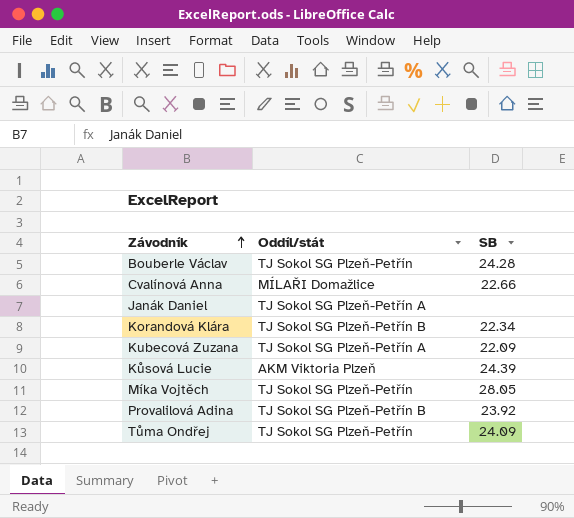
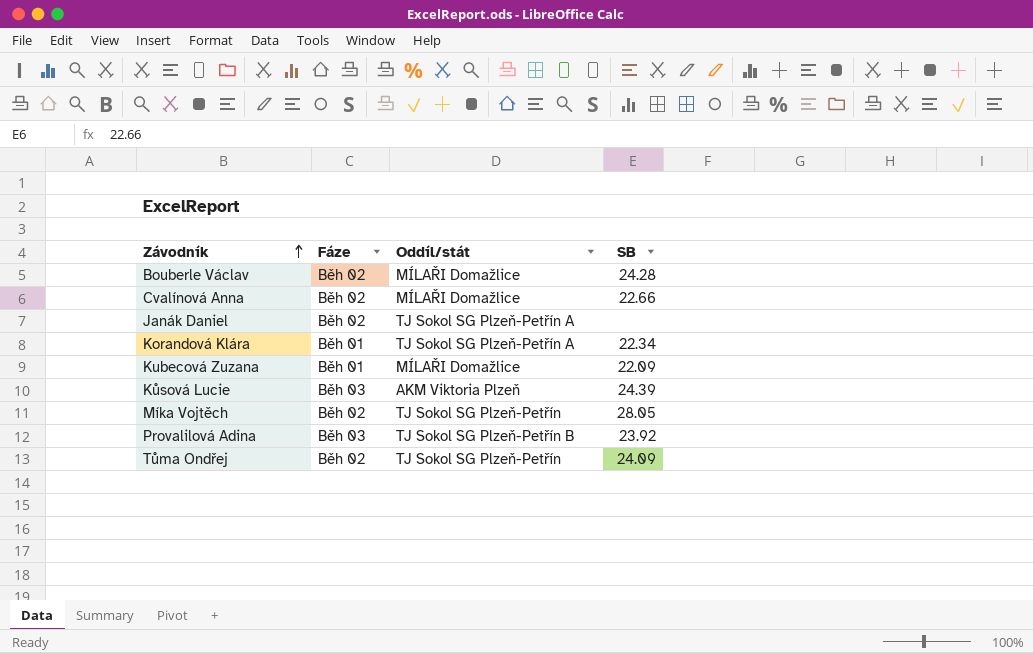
column Fáze | position: none -> 2
Bouberle Václav | Oddíl/stát: TJ Sokol SG Plzeň-Petřín -> MÍLAŘI Domažlice
Korandová Klára | Oddíl/stát: TJ Sokol SG Plzeň-Petřín B -> TJ Sokol SG Plzeň-Petřín A
Kubecová Zuzana | Oddíl/stát: TJ Sokol SG Plzeň-Petřín A -> MÍLAŘI Domažlice

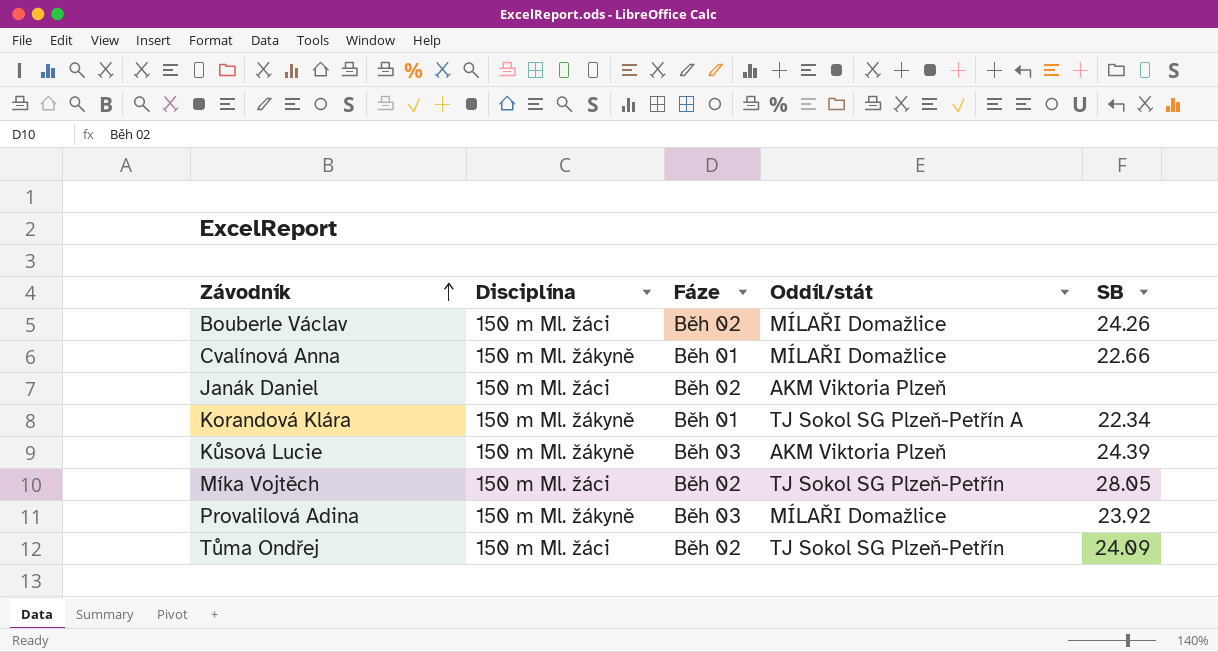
column Disciplína | position: none -> 2
row Kubecová Zuzana: Běh 01 | MÍLAŘI Domažlice | 22.09 -> none
Bouberle Václav | SB: 24.28 -> 24.26
Cvalínová Anna | Fáze: Běh 02 -> Běh 01
Janák Daniel | Oddíl/stát: TJ Sokol SG Plzeň-Petřín A -> AKM Viktoria Plzeň
Provalilová Adina | Oddíl/stát: TJ Sokol SG Plzeň-Petřín B -> MÍLAŘI Domažlice

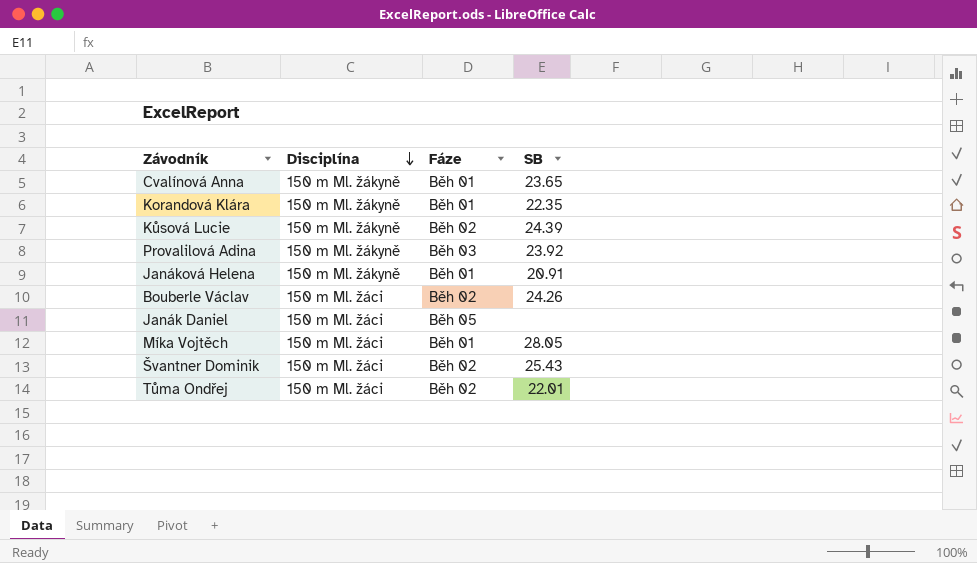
row order: Závodník ascending -> Disciplína descending
column Oddíl/stát | position: 4 -> none
Cvalínová Anna | SB: 22.66 -> 23.65
Korandová Klára | SB: 22.34 -> 22.35
Kůsová Lucie | Fáze: Běh 03 -> Běh 02
row Janáková Helena: none -> 150 m Ml. žákyně | Běh 01 | 20.91
Janák Daniel | Fáze: Běh 02 -> Běh 05
Míka Vojtěch | Fáze: Běh 02 -> Běh 01
row Švantner Dominik: none -> 150 m Ml. žáci | Běh 02 | 25.43
Tůma Ondřej | SB: 24.09 -> 22.01

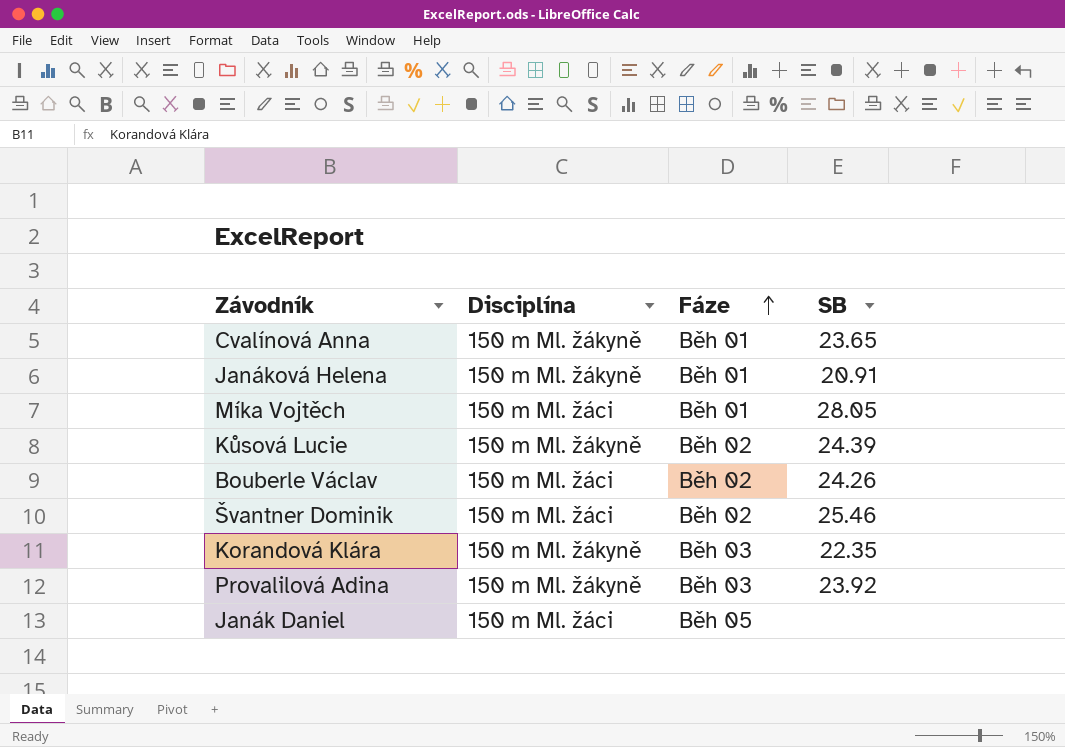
row order: Disciplína descending -> Fáze ascending
row Tůma Ondřej: 150 m Ml. žáci | Běh 02 | 22.01 -> none
Švantner Dominik | SB: 25.43 -> 25.46
Korandová Klára | Fáze: Běh 01 -> Běh 03

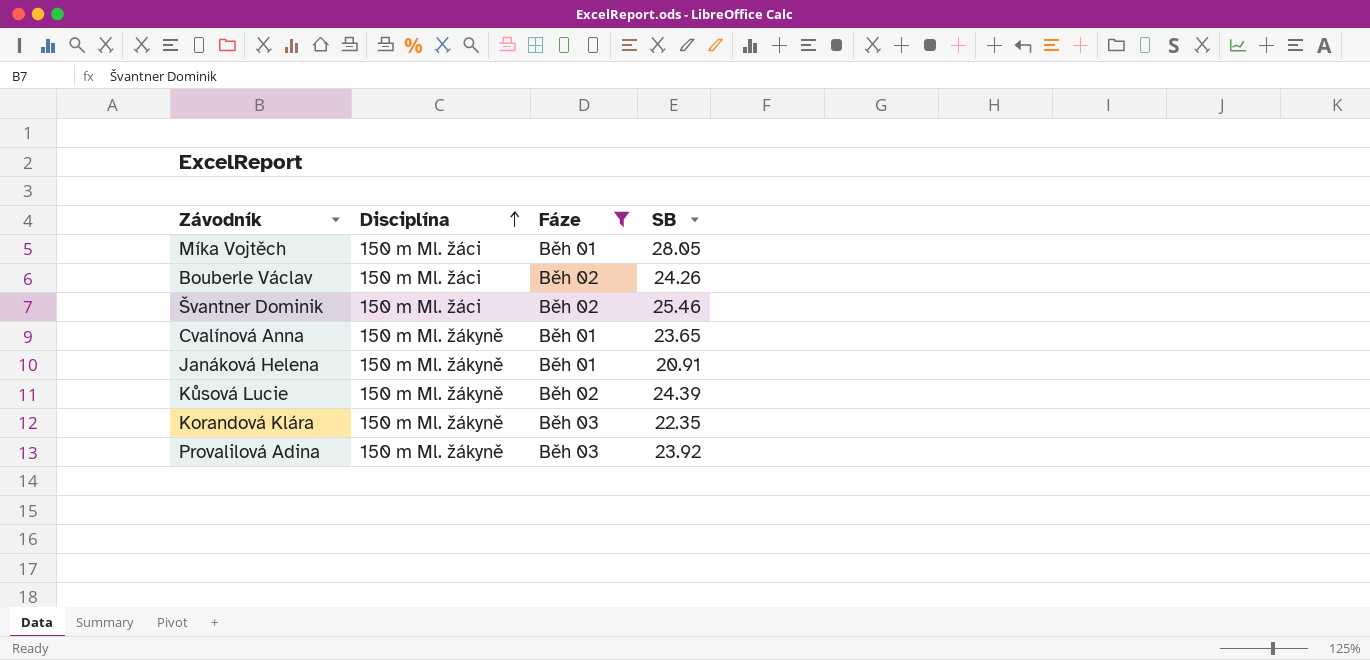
filter: none -> Fáze != Běh 05
row order: Fáze ascending -> Disciplína ascending

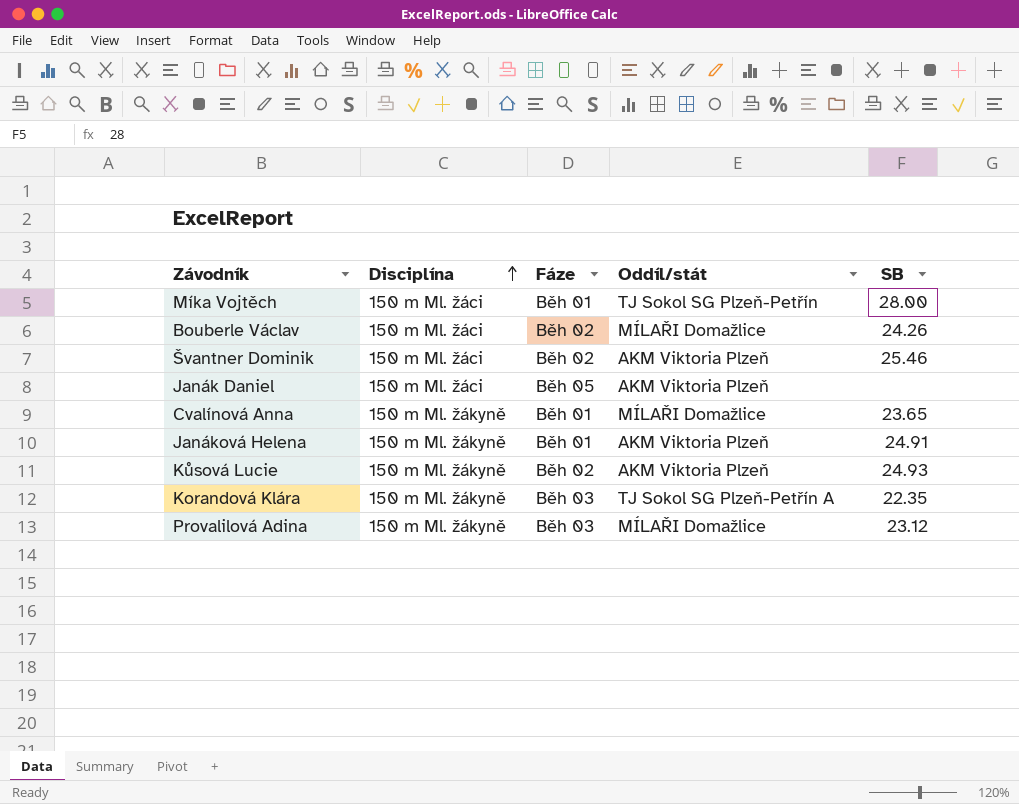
filter: Fáze != Běh 05 -> none
column Oddíl/stát | position: none -> 4
Míka Vojtěch | SB: 28.05 -> 28.00
Janáková Helena | SB: 20.91 -> 24.91
Kůsová Lucie | SB: 24.39 -> 24.93
Provalilová Adina | SB: 23.92 -> 23.12

